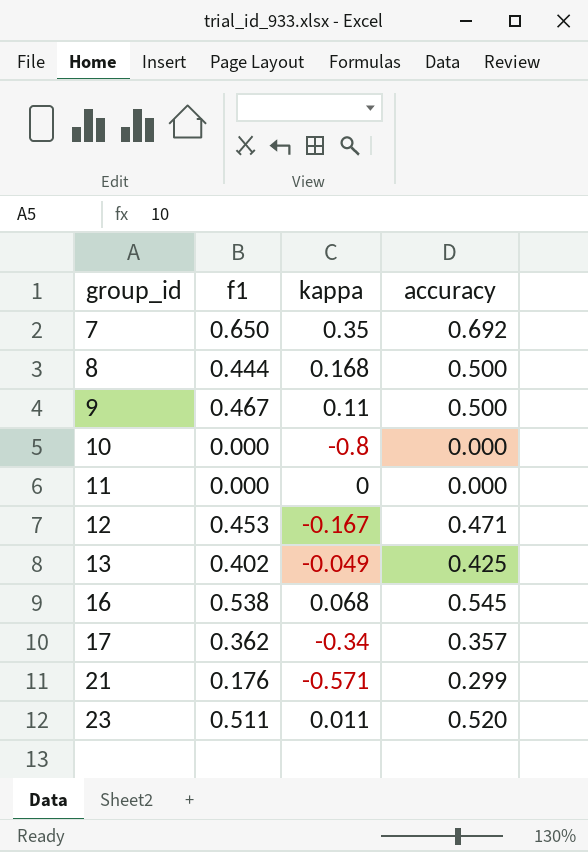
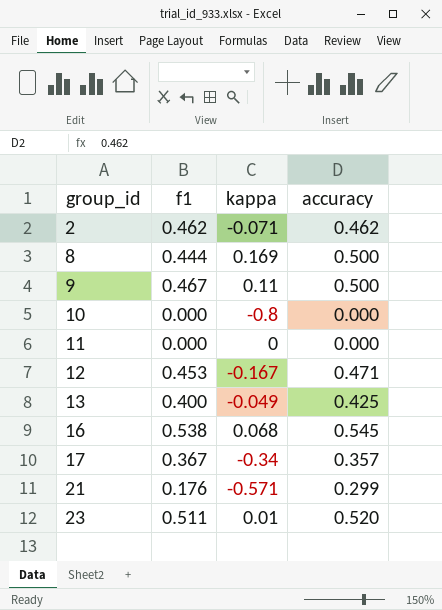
row 7: 0.650 | 0.35 | 0.692 -> none
row 2: none -> 0.462 | -0.071 | 0.462
8 | kappa: 0.168 -> 0.169
13 | f1: 0.402 -> 0.400
17 | f1: 0.362 -> 0.367
23 | kappa: 0.011 -> 0.01

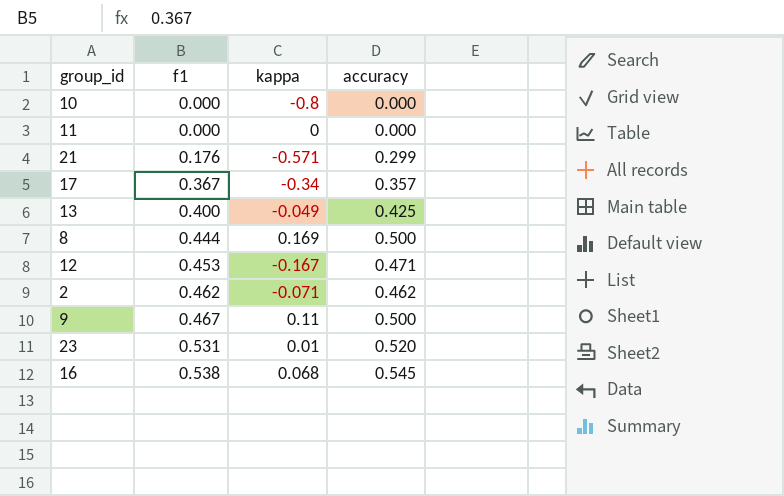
row order: group_id ascending -> f1 ascending
23 | f1: 0.511 -> 0.531

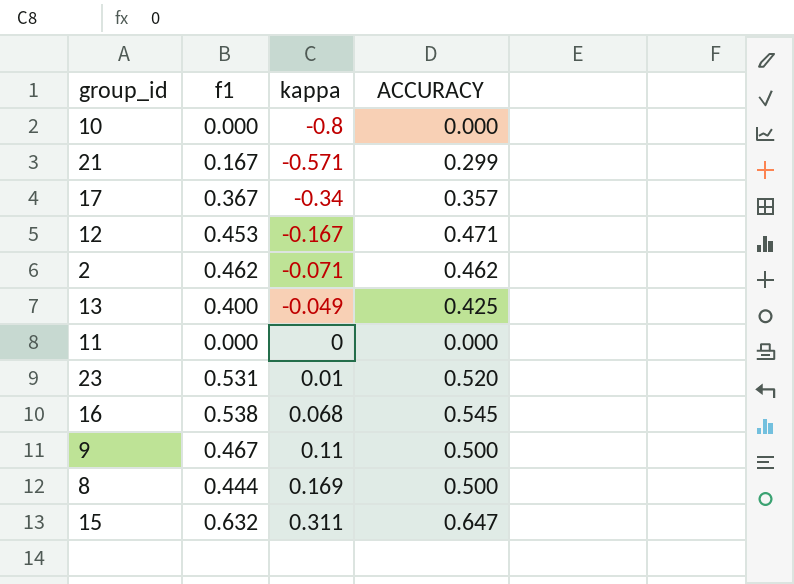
row order: f1 ascending -> kappa ascending
column name: accuracy -> ACCURACY
21 | f1: 0.176 -> 0.167
row 15: none -> 0.632 | 0.311 | 0.647

